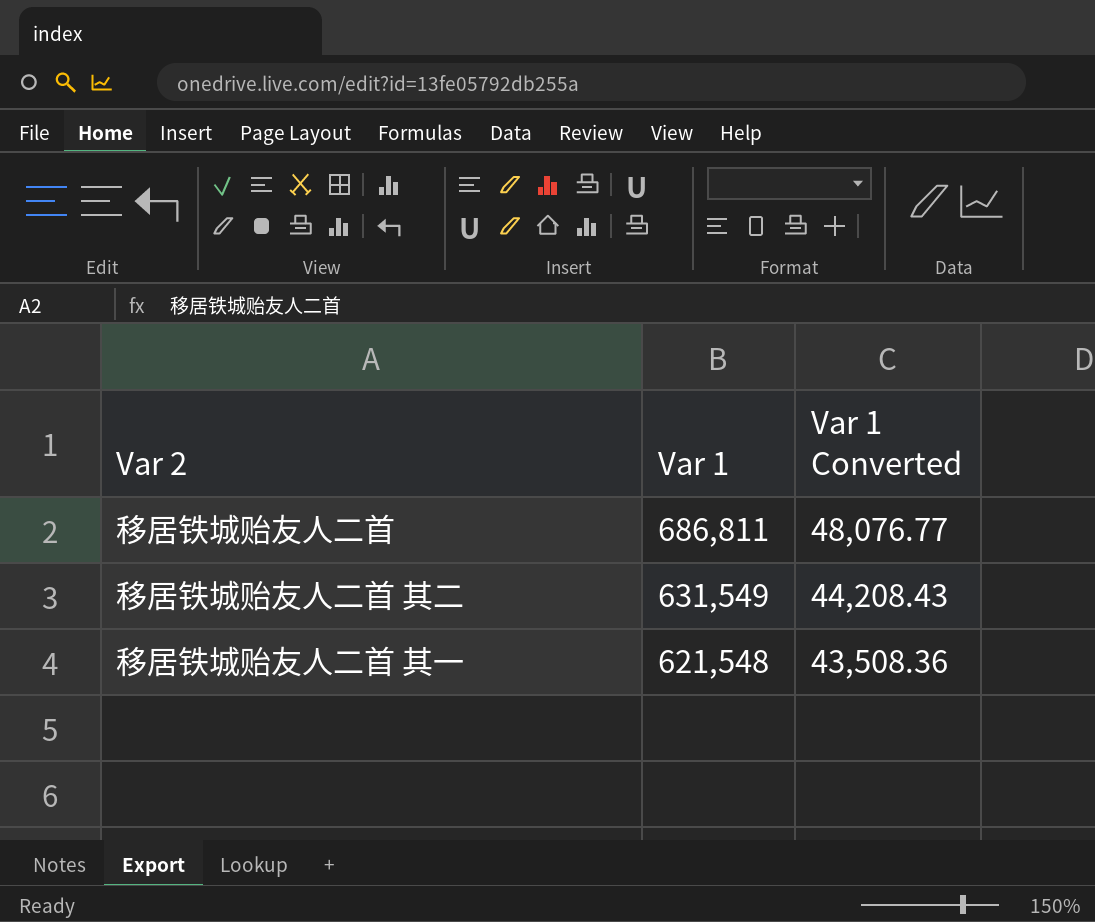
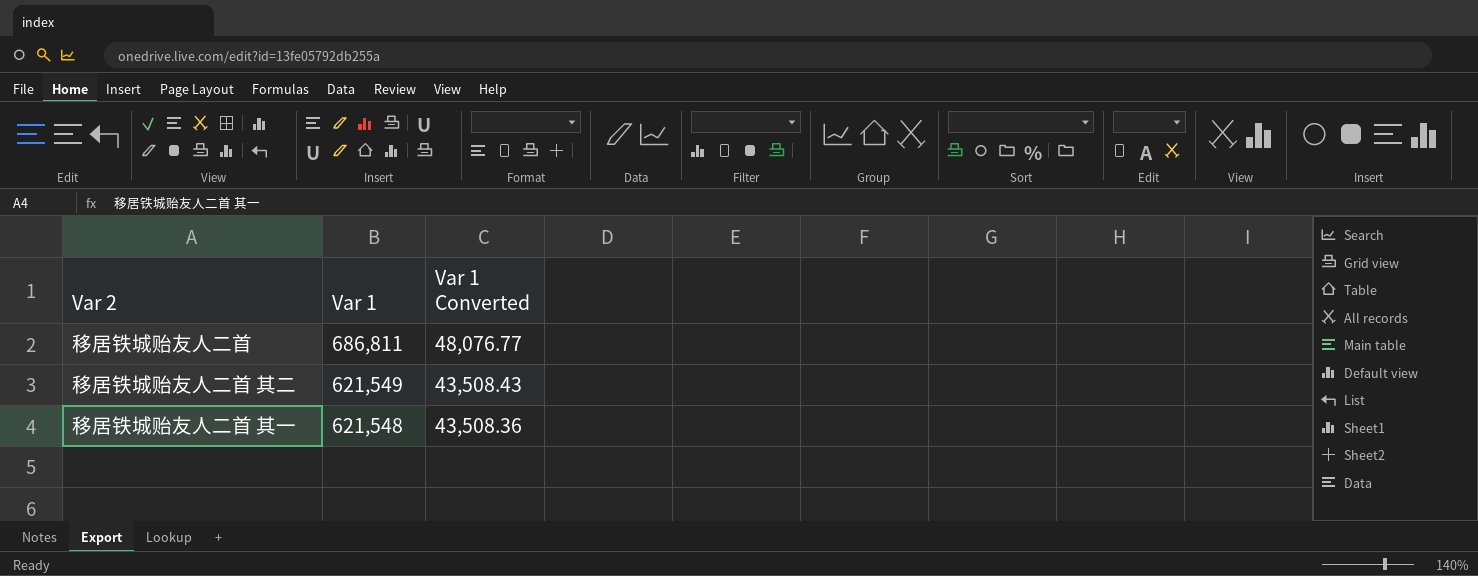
移居铁城贻友人二首 其二 | Var 1: 631,549 -> 621,549
移居铁城贻友人二首 其二 | Var 1 Converted: 44,208.43 -> 43,508.43

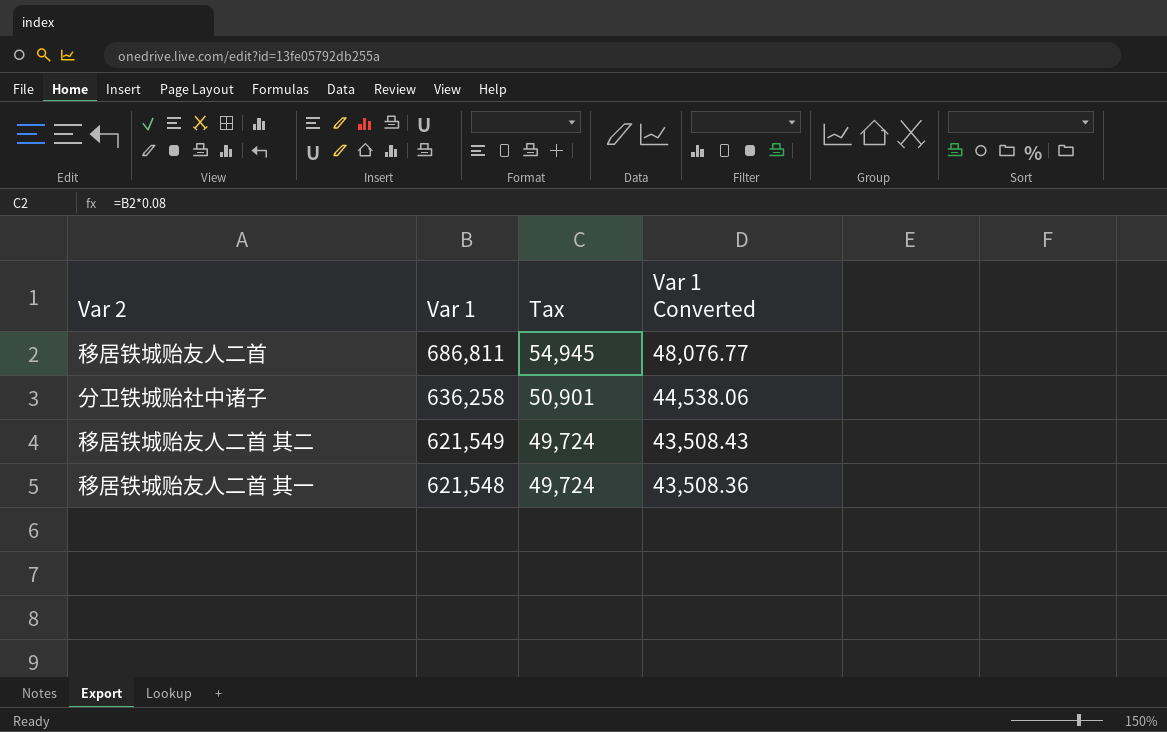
column Tax | formula: none -> [Var 1] * 0.08
row 分卫铁城贻社中诸子: none -> 636,258 | 50,901 | 44,538.06

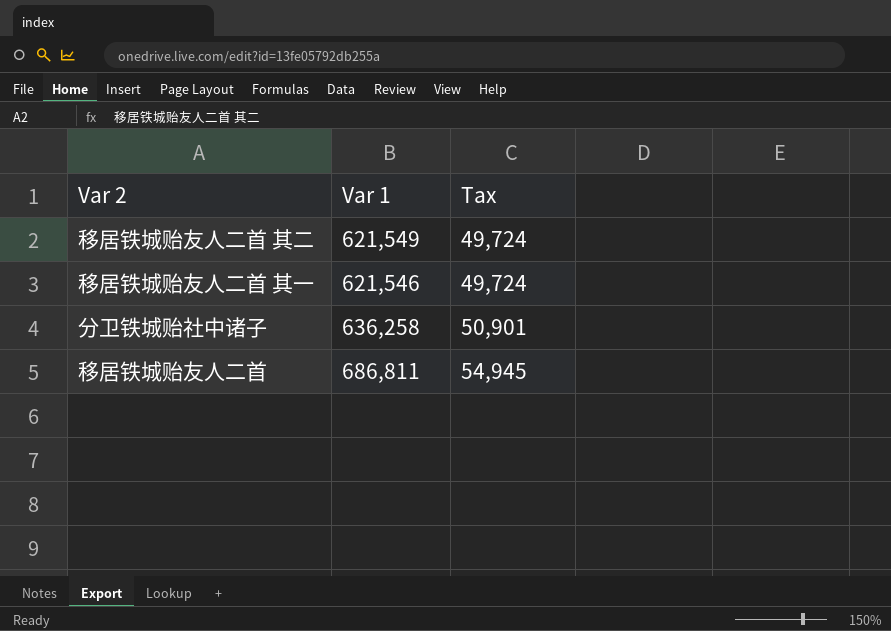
row order: Var 1 descending -> Tax ascending
column Var 1 Converted | formula: [Var 1] * 0.07 -> none
移居铁城贻友人二首 其一 | Var 1: 621,548 -> 621,546

